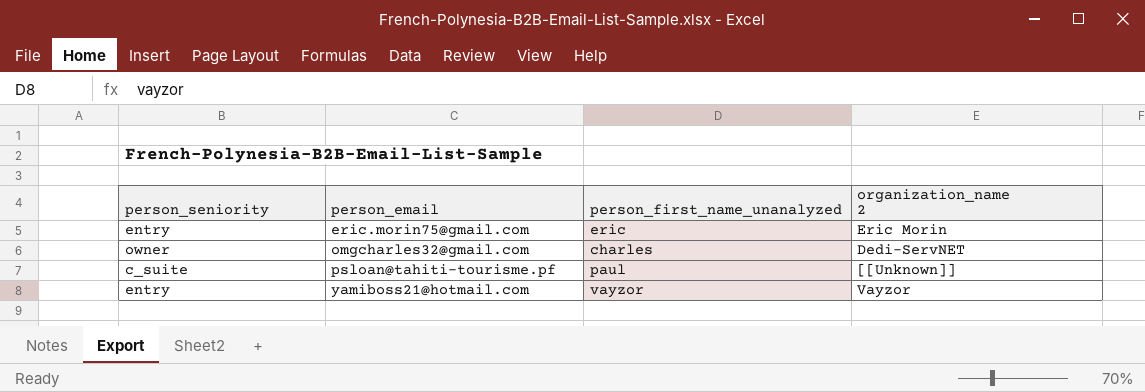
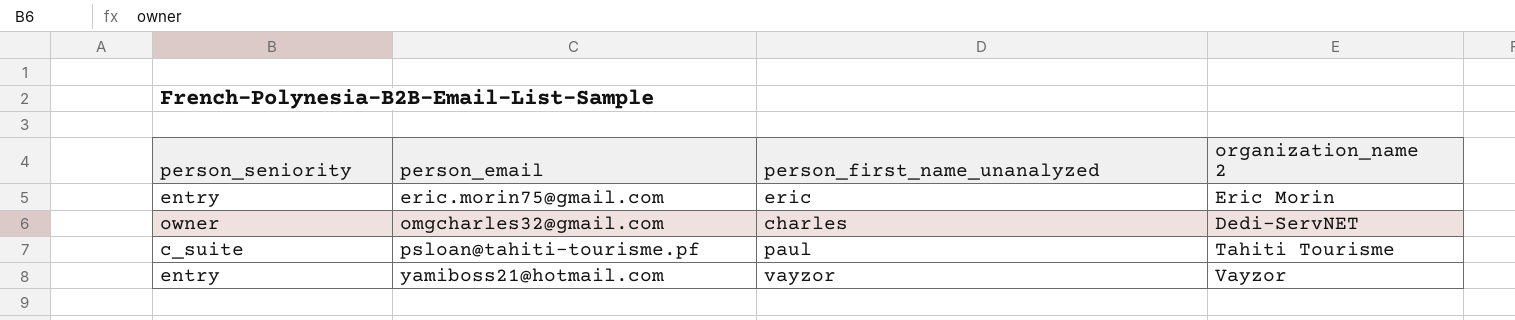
psloan@tahiti-tourisme.pf | organization_name 2: [[Unknown]] -> Tahiti Tourisme

